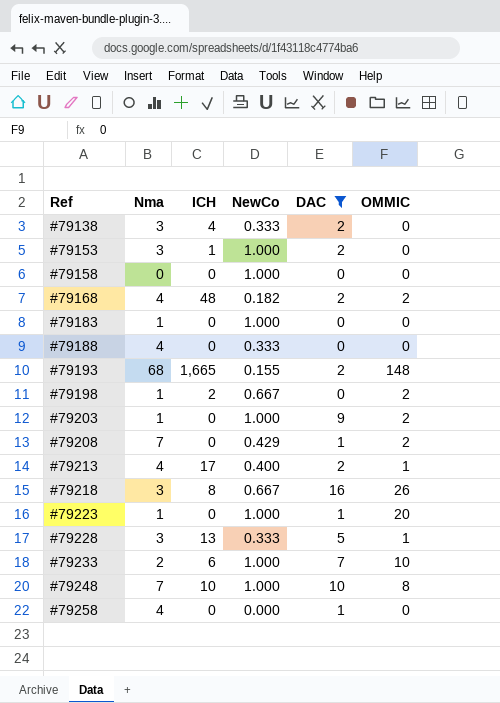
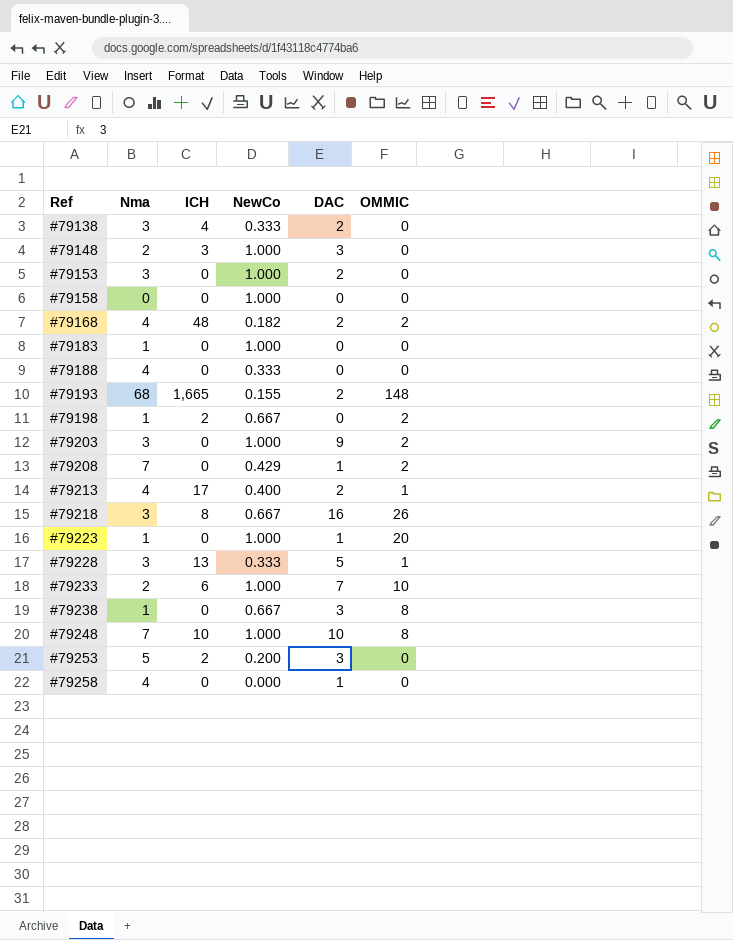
filter: DAC != 3 -> none
#79153 | ICH: 1 -> 0
#79203 | Nma: 1 -> 3

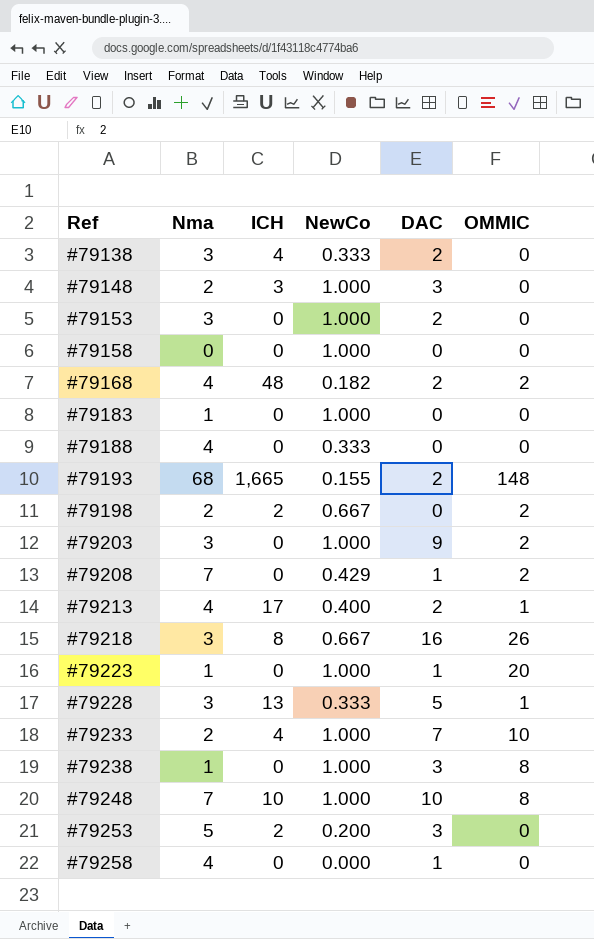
#79198 | Nma: 1 -> 2
#79233 | ICH: 6 -> 4
#79238 | NewCo: 0.667 -> 1.000

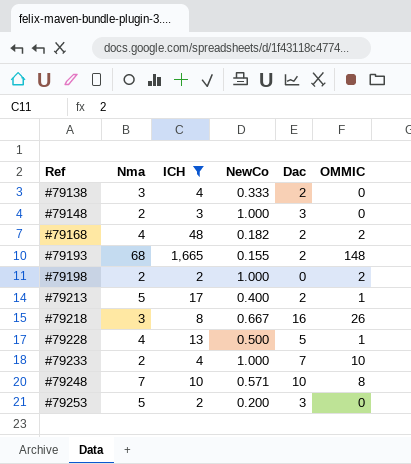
filter: none -> ICH != 0
column name: DAC -> Dac
#79198 | NewCo: 0.667 -> 1.000
#79213 | Nma: 4 -> 5
#79228 | Nma: 3 -> 4
#79228 | NewCo: 0.333 -> 0.500
#79248 | NewCo: 1.000 -> 0.571

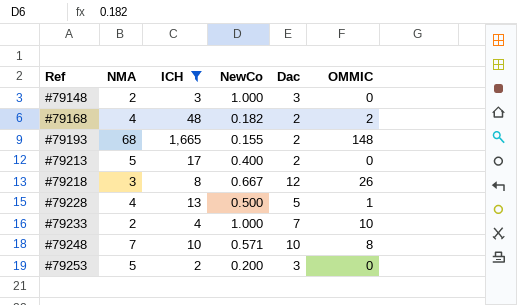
column name: Nma -> NMA
row #79138: 3 | 4 | 0.333 | 2 | 0 -> none
row #79198: 2 | 2 | 1.000 | 0 | 2 -> none
#79213 | OMMIC: 1 -> 0
#79218 | Dac: 16 -> 12

